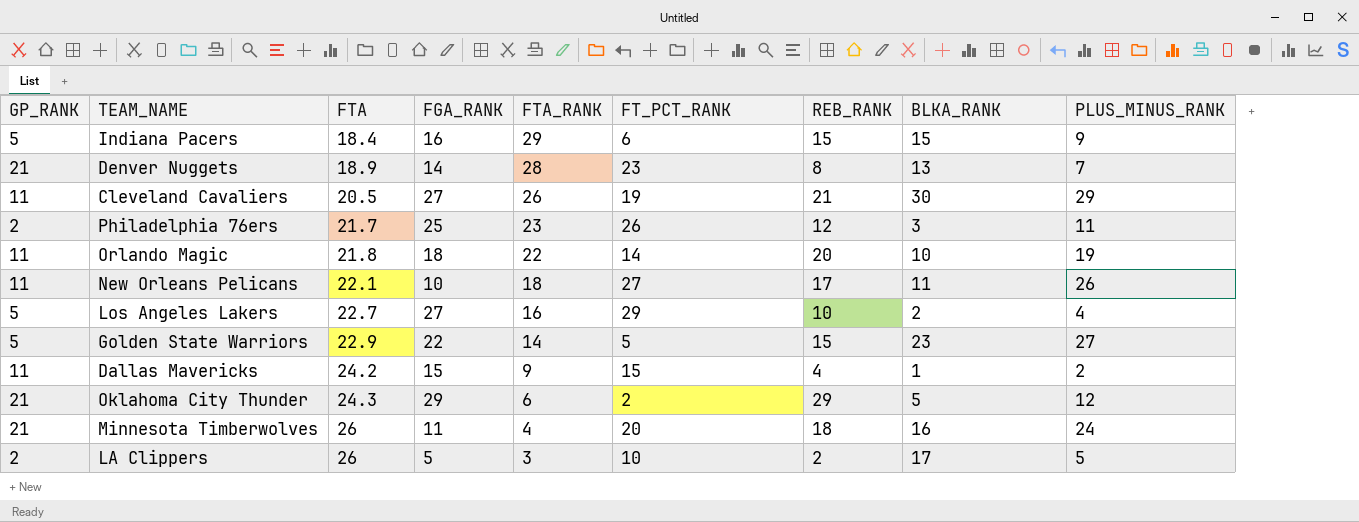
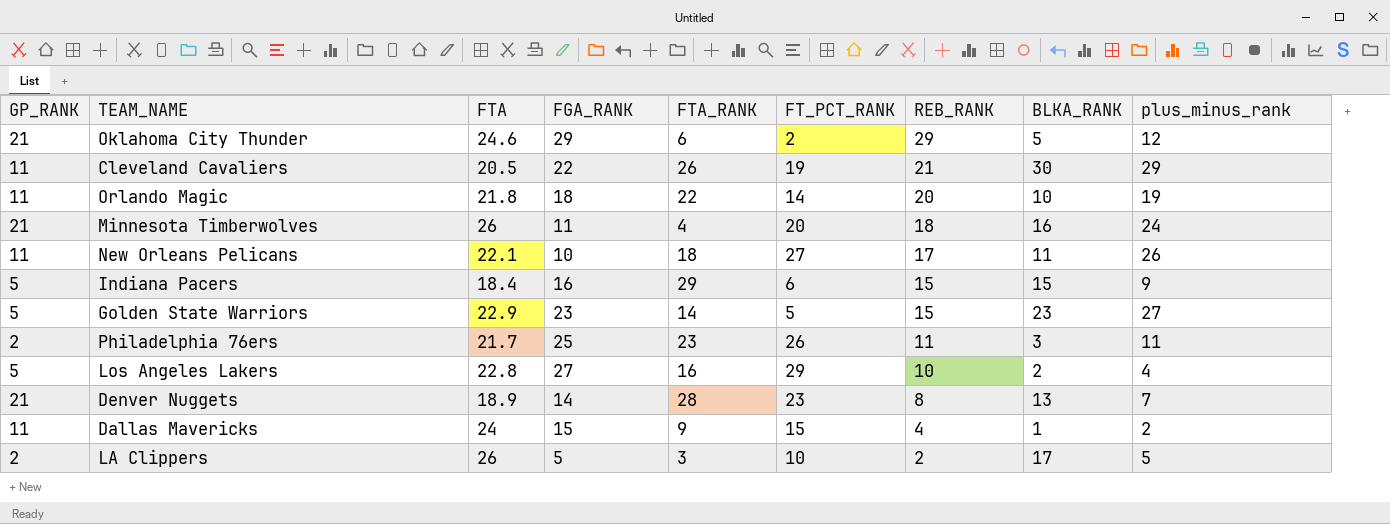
row order: FTA ascending -> REB_RANK descending
column name: PLUS_MINUS_RANK -> plus_minus_rank
Oklahoma City Thunder | FTA: 24.3 -> 24.6
Cleveland Cavaliers | FGA_RANK: 27 -> 22
Golden State Warriors | FGA_RANK: 22 -> 23
Philadelphia 76ers | REB_RANK: 12 -> 11
Los Angeles Lakers | FTA: 22.7 -> 22.8
Dallas Mavericks | FTA: 24.2 -> 24

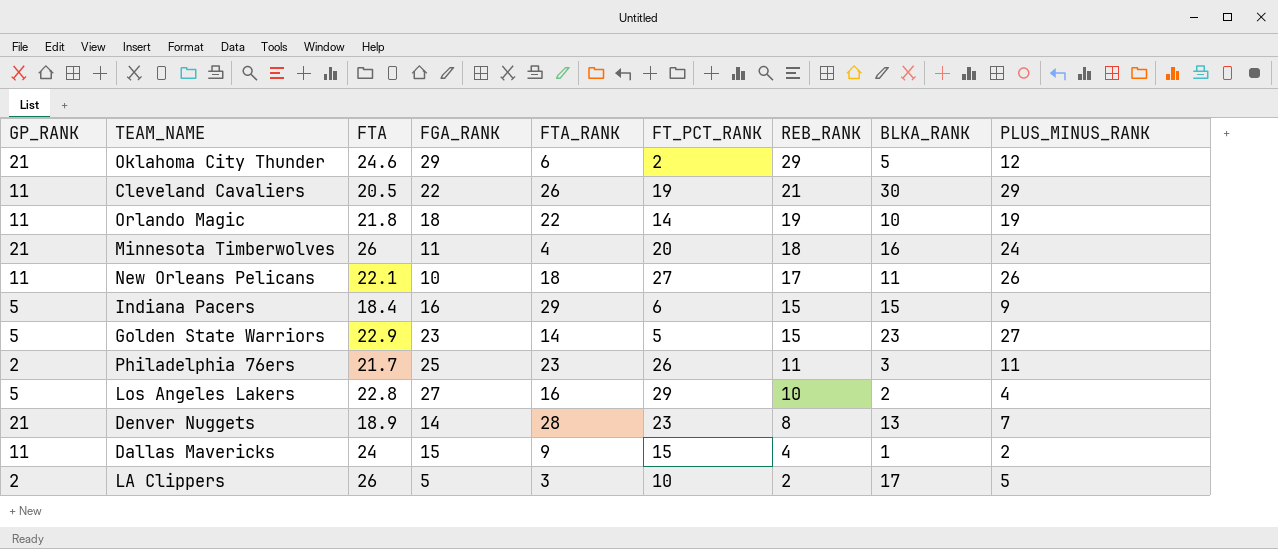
column name: plus_minus_rank -> PLUS_MINUS_RANK
Orlando Magic | REB_RANK: 20 -> 19

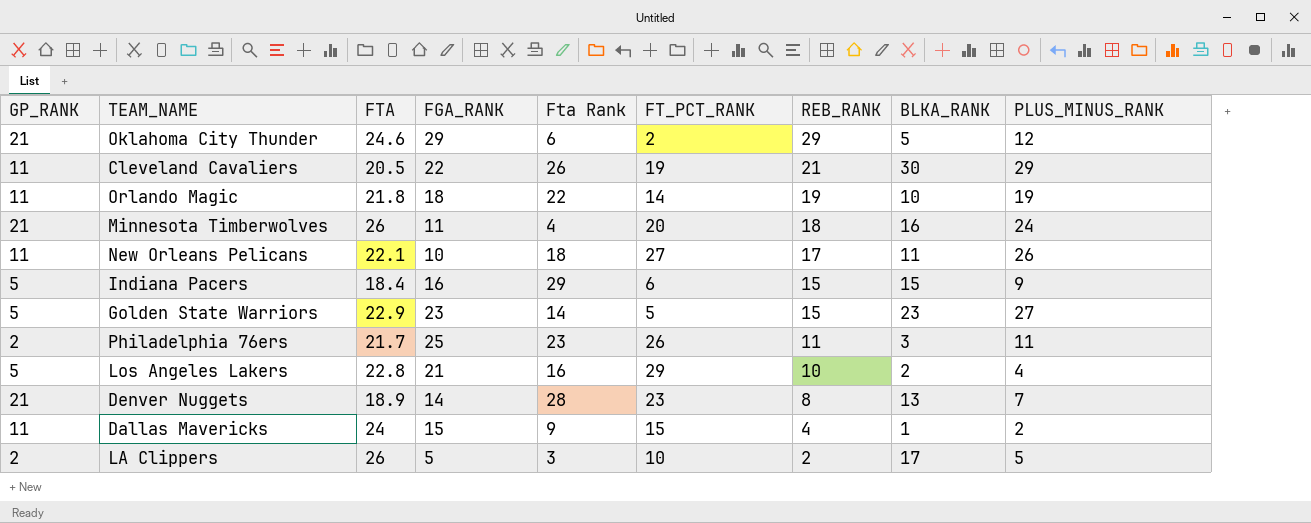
column name: FTA_RANK -> Fta Rank
Los Angeles Lakers | FGA_RANK: 27 -> 21

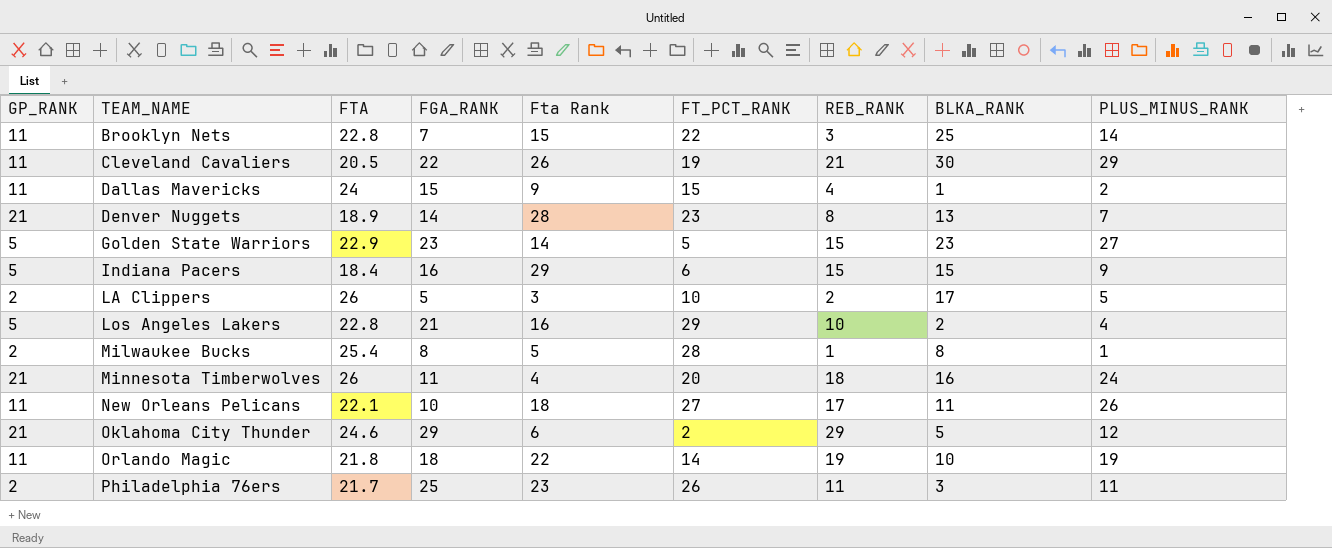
row order: REB_RANK descending -> TEAM_NAME ascending
row Brooklyn Nets: none -> 11 | 22.8 | 7 | 15 | 22 | 3 | 25 | 14
row Milwaukee Bucks: none -> 2 | 25.4 | 8 | 5 | 28 | 1 | 8 | 1

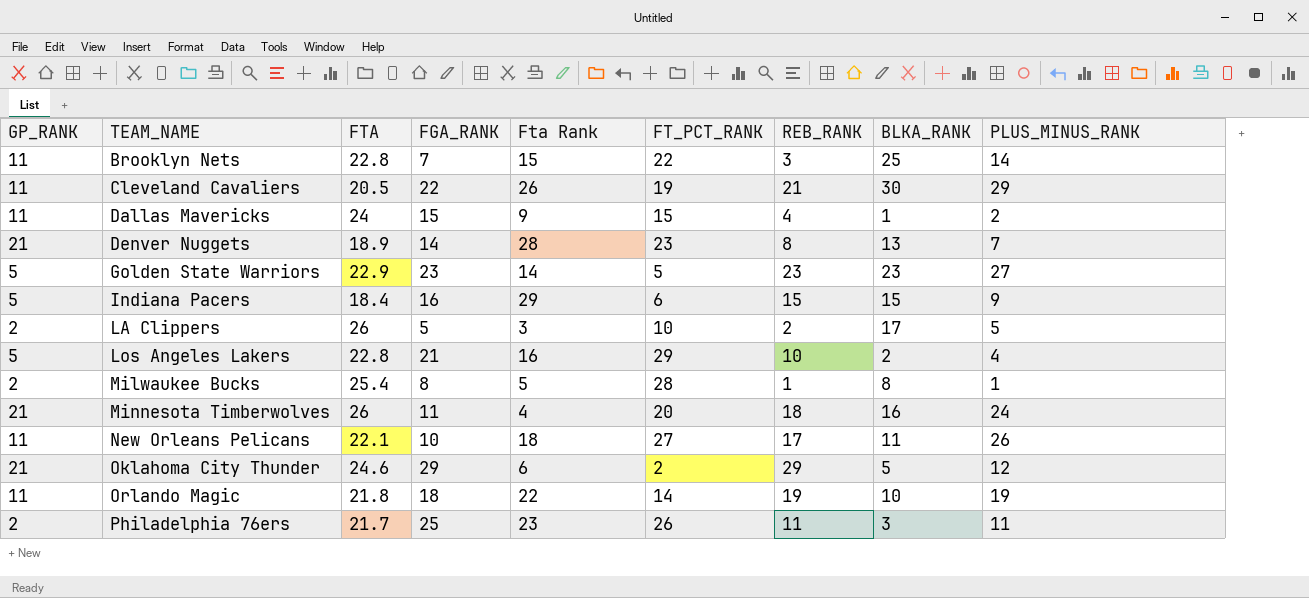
Golden State Warriors | REB_RANK: 15 -> 23

